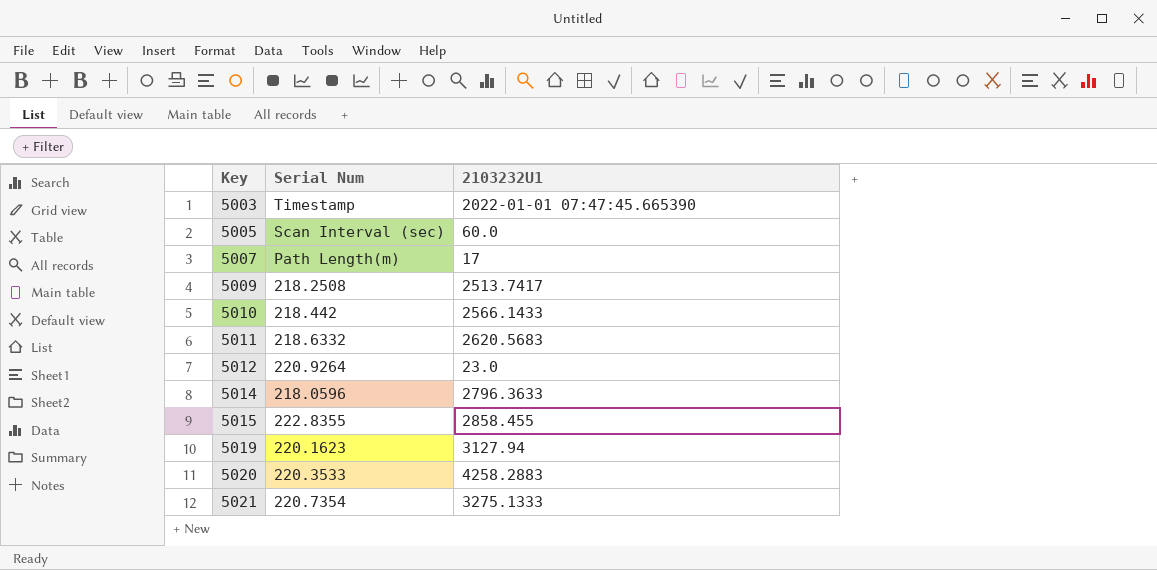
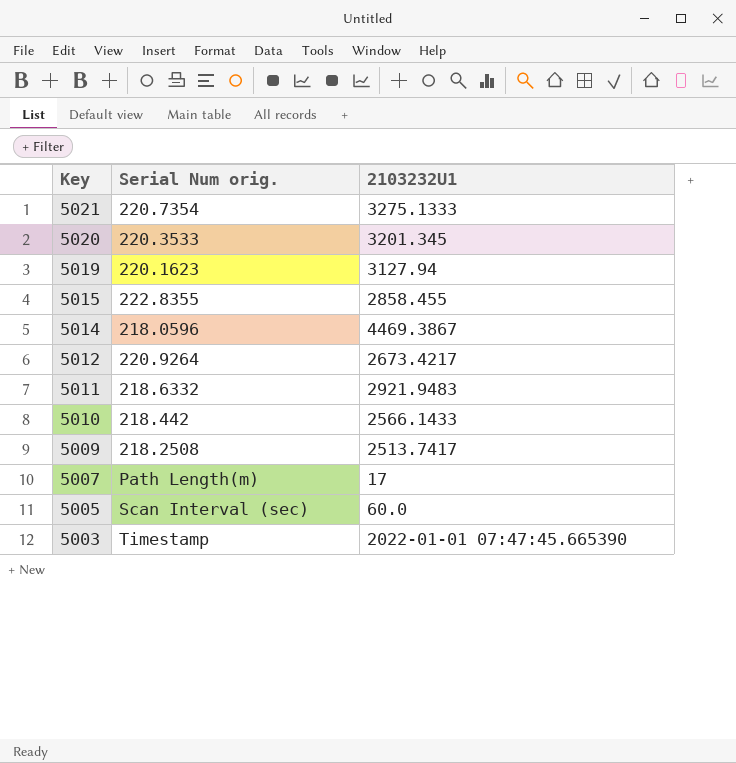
row order: Key ascending -> Key descending
column name: Serial Num -> Serial Num orig.
5020 | 2103232U1: 4258.2883 -> 3201.345
5014 | 2103232U1: 2796.3633 -> 4469.3867
5012 | 2103232U1: 23.0 -> 2673.4217
5011 | 2103232U1: 2620.5683 -> 2921.9483

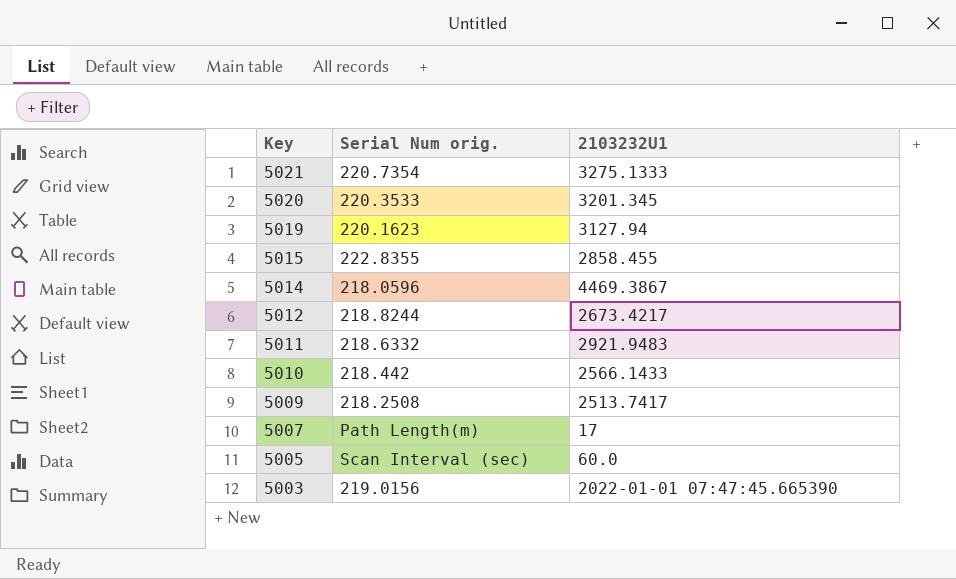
5012 | Serial Num orig.: 220.9264 -> 218.8244
5003 | Serial Num orig.: Timestamp -> 219.0156

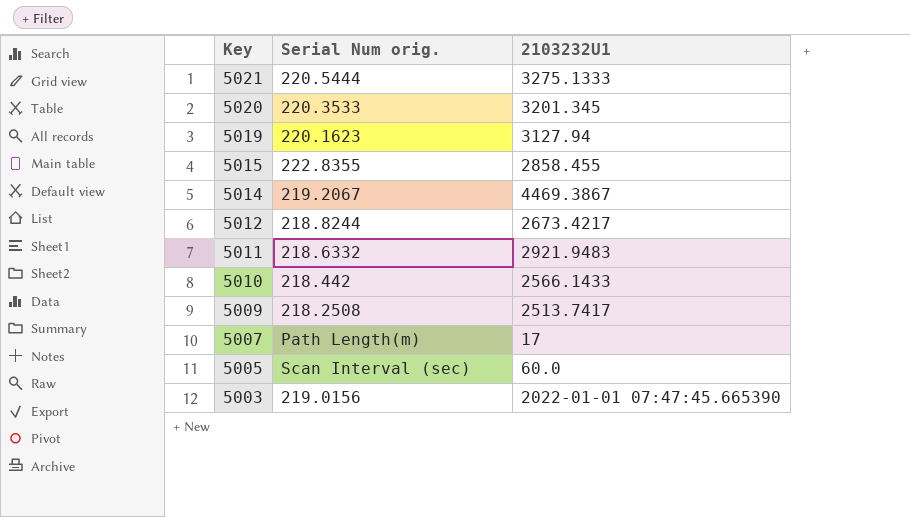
5021 | Serial Num orig.: 220.7354 -> 220.5444
5014 | Serial Num orig.: 218.0596 -> 219.2067

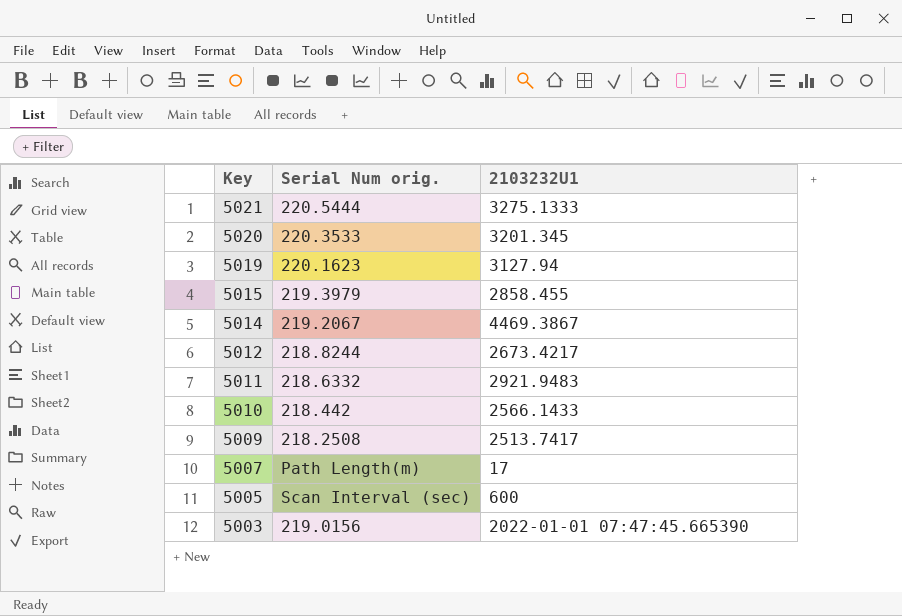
5015 | Serial Num orig.: 222.8355 -> 219.3979
5005 | 2103232U1: 60.0 -> 600

